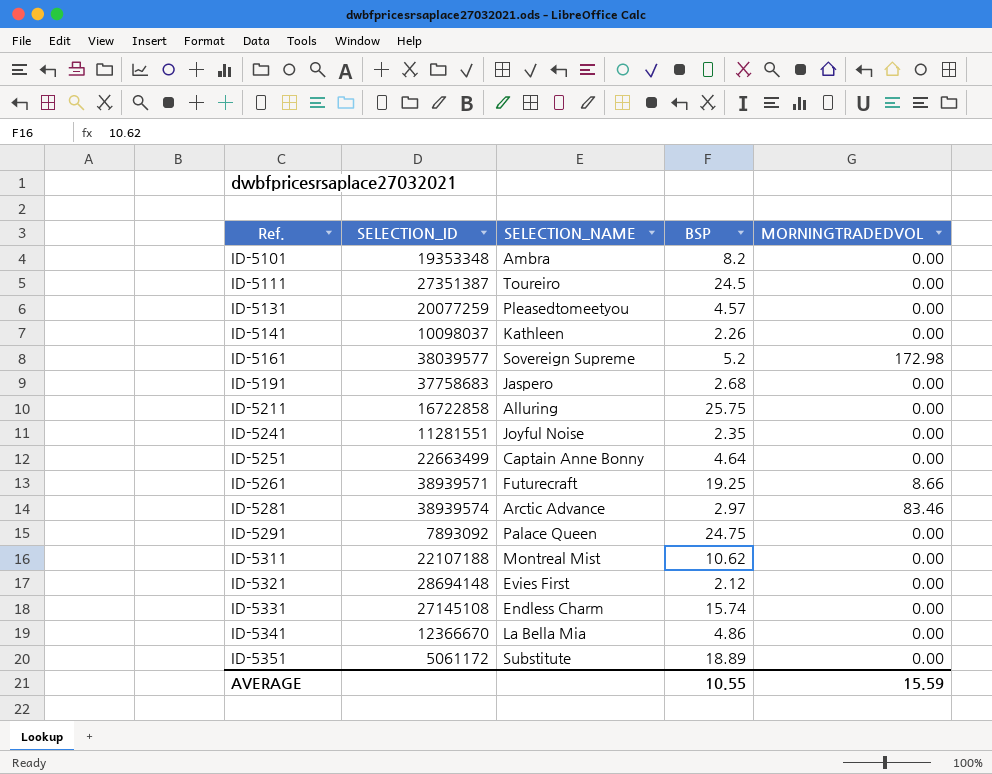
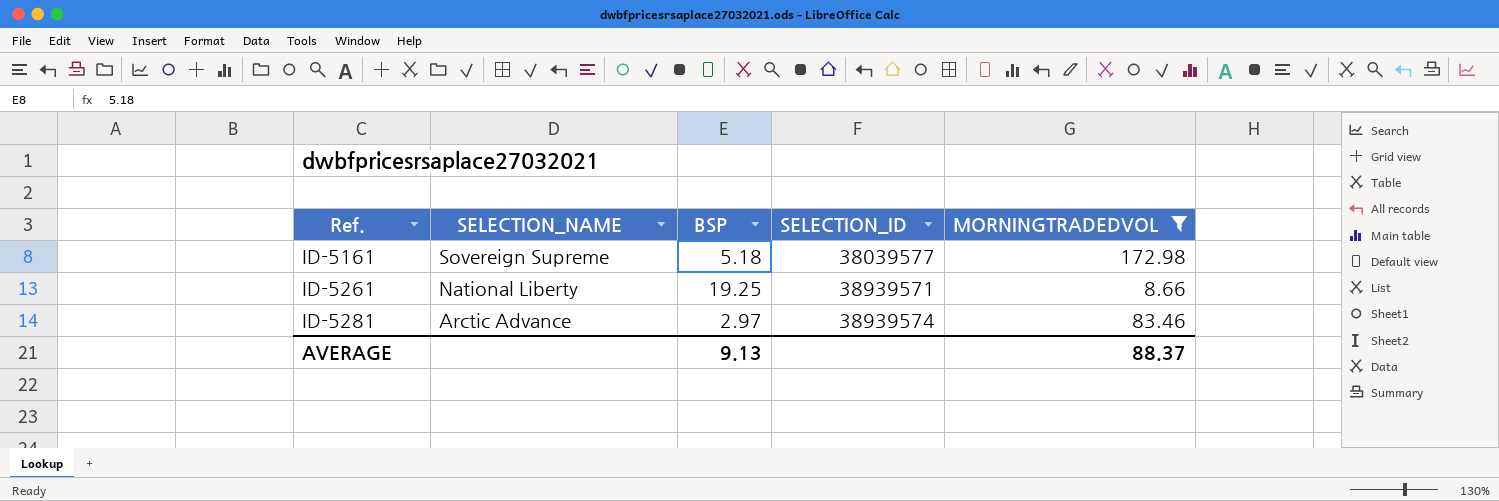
filter: none -> MORNINGTRADEDVOL != 0.00
column SELECTION_ID | position: 2 -> 4
ID-5161 | BSP: 5.2 -> 5.18
ID-5261 | SELECTION_NAME: Futurecraft -> National Liberty
AVERAGE | BSP: 10.55 -> 9.13
AVERAGE | MORNINGTRADEDVOL: 15.59 -> 88.37

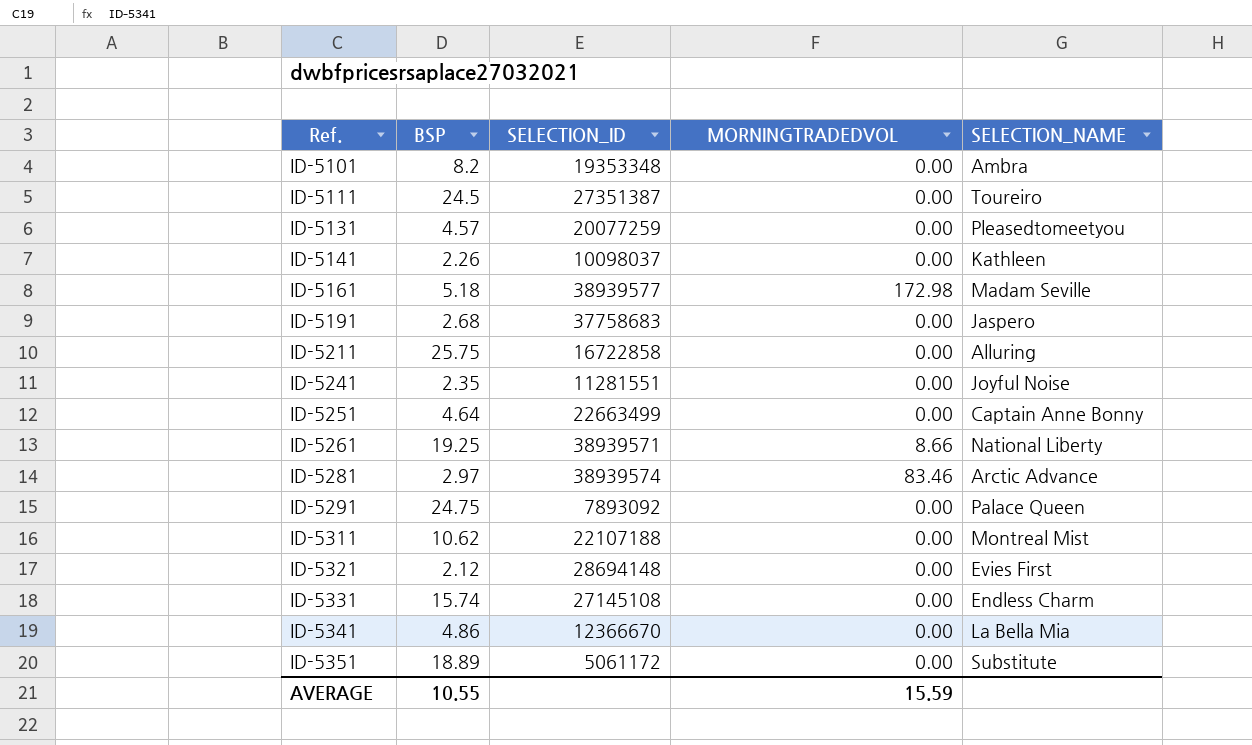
filter: MORNINGTRADEDVOL != 0.00 -> none
column SELECTION_NAME | position: 2 -> 5
ID-5161 | SELECTION_ID: 38039577 -> 38939577
ID-5161 | SELECTION_NAME: Sovereign Supreme -> Madam Seville
AVERAGE | BSP: 9.13 -> 10.55
AVERAGE | MORNINGTRADEDVOL: 88.37 -> 15.59

